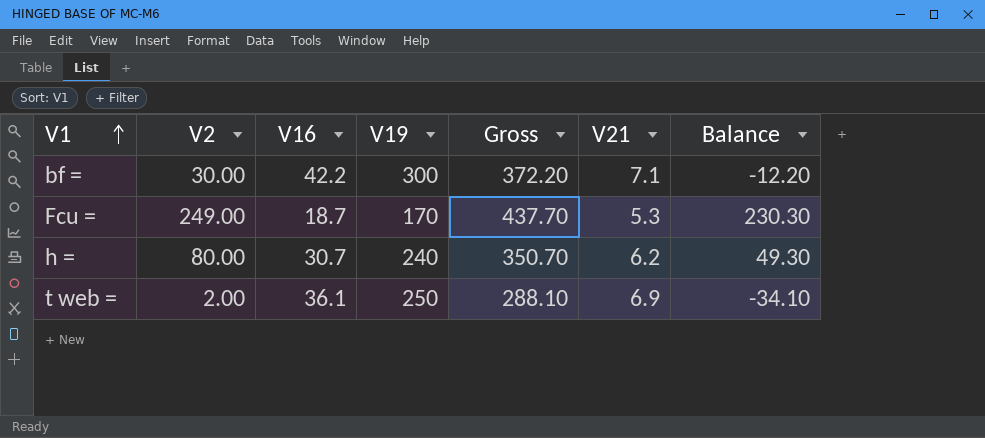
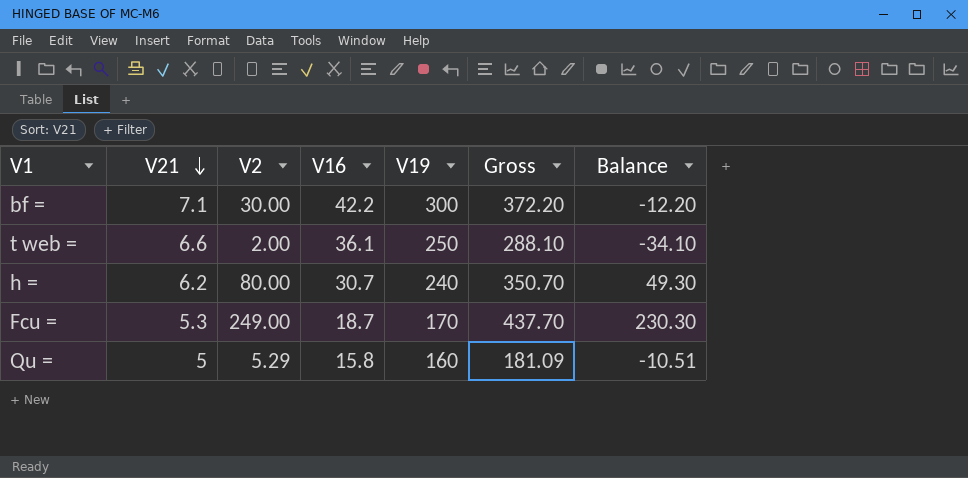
row order: V1 ascending -> V21 descending
column V21 | position: 6 -> 2
t web = | V21: 6.9 -> 6.6
row Qu =: none -> 5 | 5.29 | 15.8 | 160 | 181.09 | -10.51

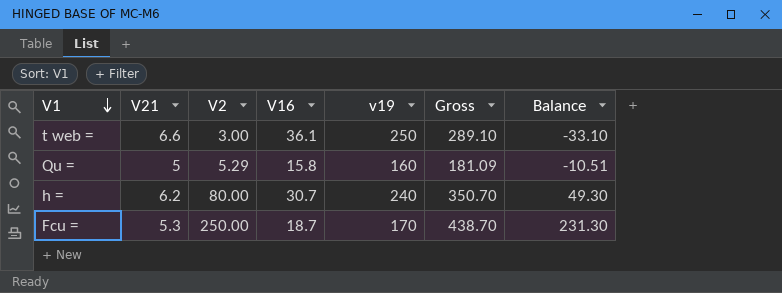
row order: V21 descending -> V1 descending
column name: V19 -> v19
row bf =: 7.1 | 30.00 | 42.2 | 300 | 372.20 | -12.20 -> none
t web = | V2: 2.00 -> 3.00
t web = | Gross: 288.10 -> 289.10
t web = | Balance: -34.10 -> -33.10
Fcu = | V2: 249.00 -> 250.00
Fcu = | Gross: 437.70 -> 438.70
Fcu = | Balance: 230.30 -> 231.30

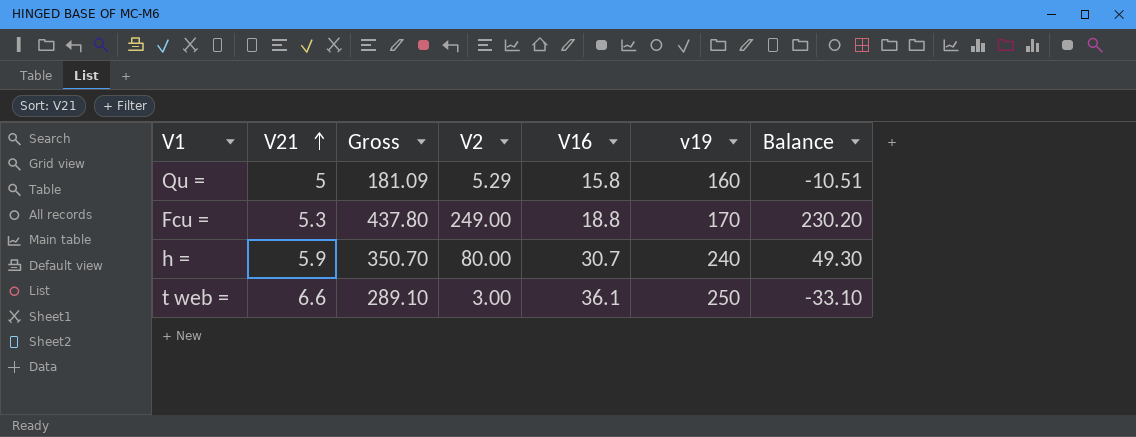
row order: V1 descending -> V21 ascending
column Gross | position: 6 -> 3
Fcu = | Gross: 438.70 -> 437.80
Fcu = | V2: 250.00 -> 249.00
Fcu = | V16: 18.7 -> 18.8
Fcu = | Balance: 231.30 -> 230.20
h = | V21: 6.2 -> 5.9

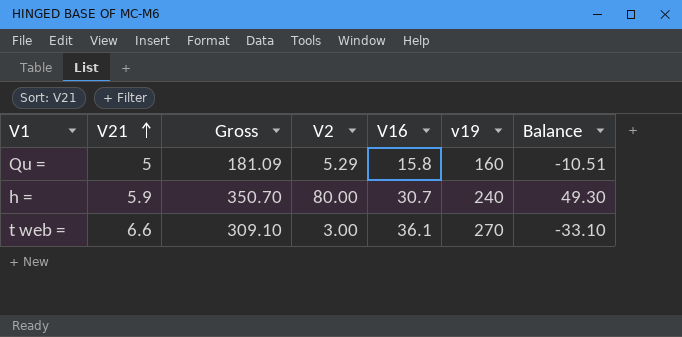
row Fcu =: 5.3 | 437.80 | 249.00 | 18.8 | 170 | 230.20 -> none
t web = | Gross: 289.10 -> 309.10
t web = | v19: 250 -> 270

